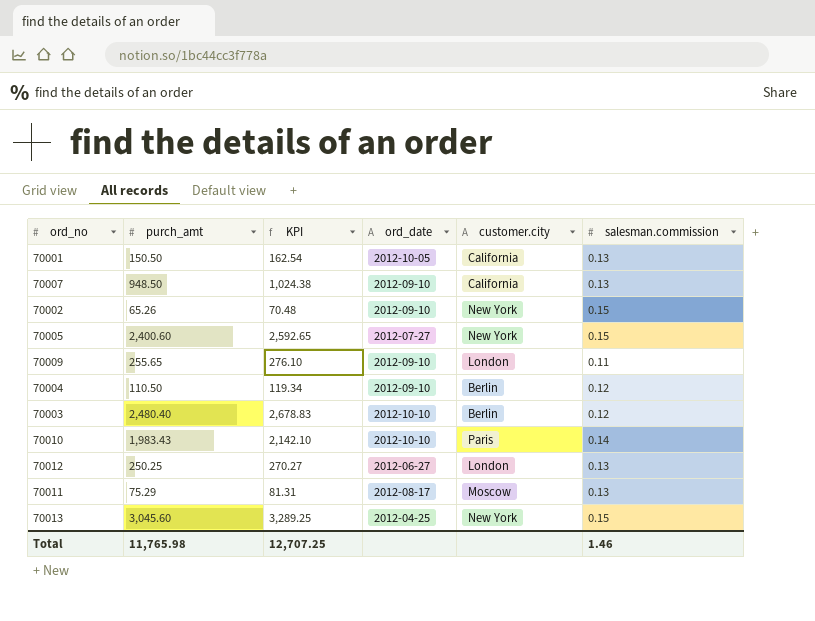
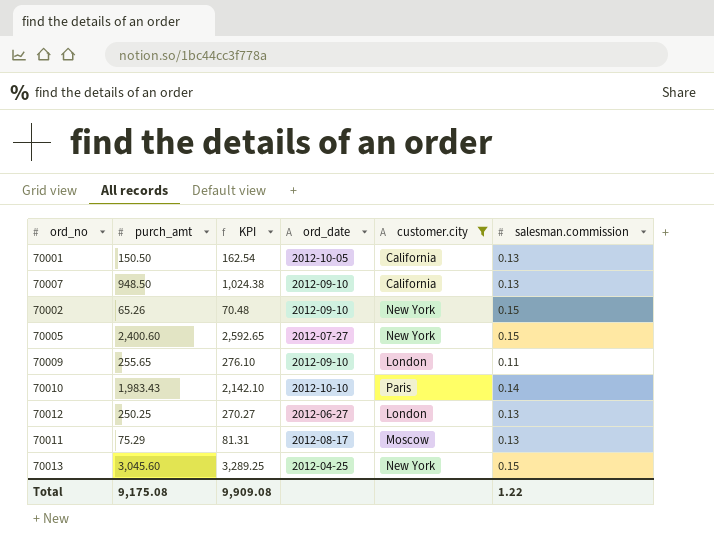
filter: none -> customer.city != Berlin
Total | purch_amt: 11,765.98 -> 9,175.08
Total | KPI: 12,707.25 -> 9,909.08
Total | salesman.commission: 1.46 -> 1.22

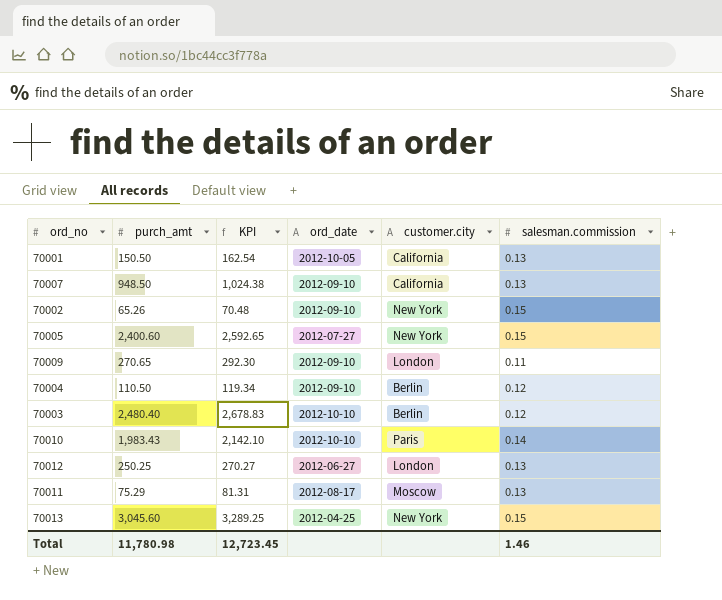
filter: customer.city != Berlin -> none
70009 | purch_amt: 255.65 -> 270.65
70009 | KPI: 276.10 -> 292.30
Total | purch_amt: 9,175.08 -> 11,780.98
Total | KPI: 9,909.08 -> 12,723.45
Total | salesman.commission: 1.22 -> 1.46

